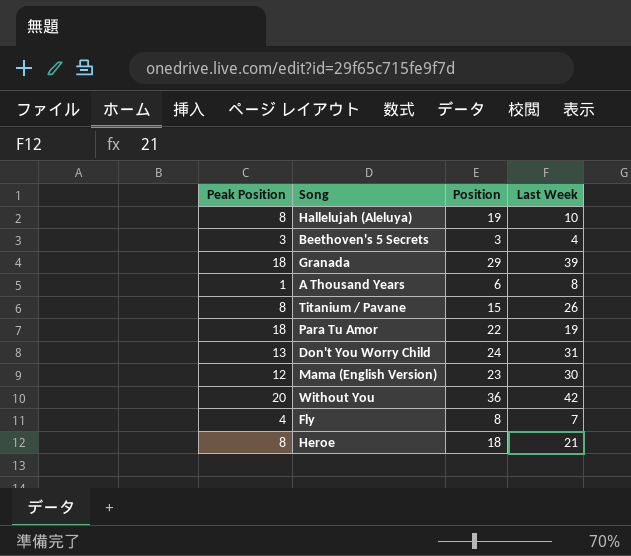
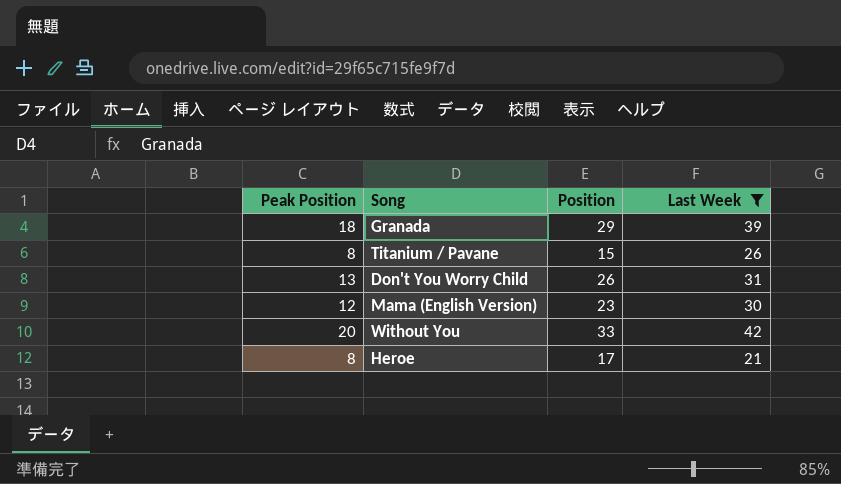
filter: none -> Last Week >= 21
Don't You Worry Child | Position: 24 -> 26
Without You | Position: 36 -> 33
Heroe | Position: 18 -> 17

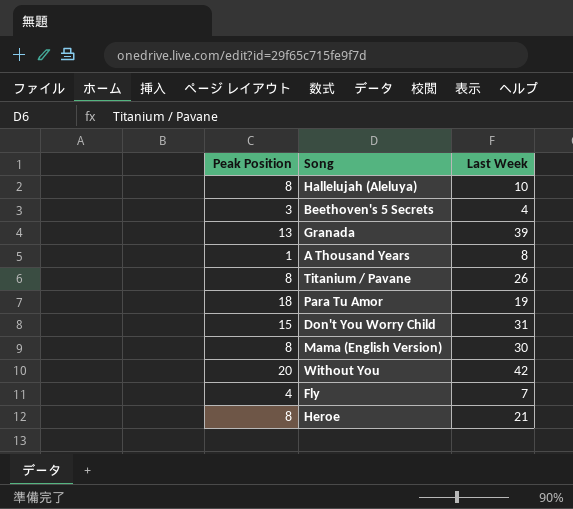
filter: Last Week >= 21 -> none
column Position | position: 3 -> none
Granada | Peak Position: 18 -> 13
Don't You Worry Child | Peak Position: 13 -> 15
Mama (English Version) | Peak Position: 12 -> 8

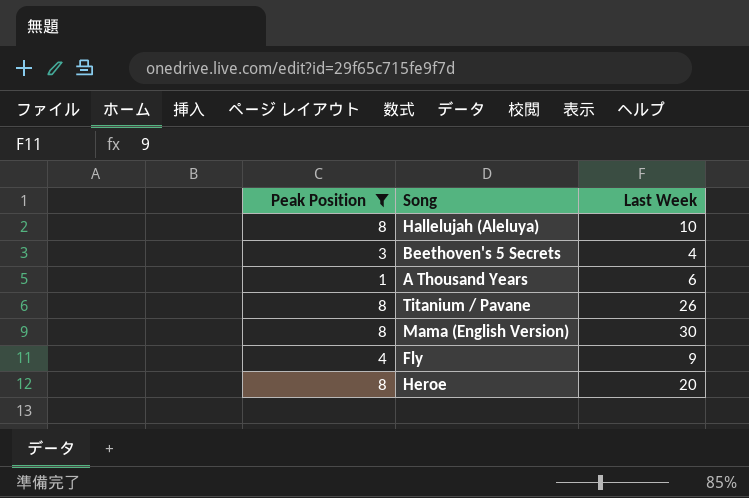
filter: none -> Peak Position <= 8
A Thousand Years | Last Week: 8 -> 6
Fly | Last Week: 7 -> 9
Heroe | Last Week: 21 -> 20

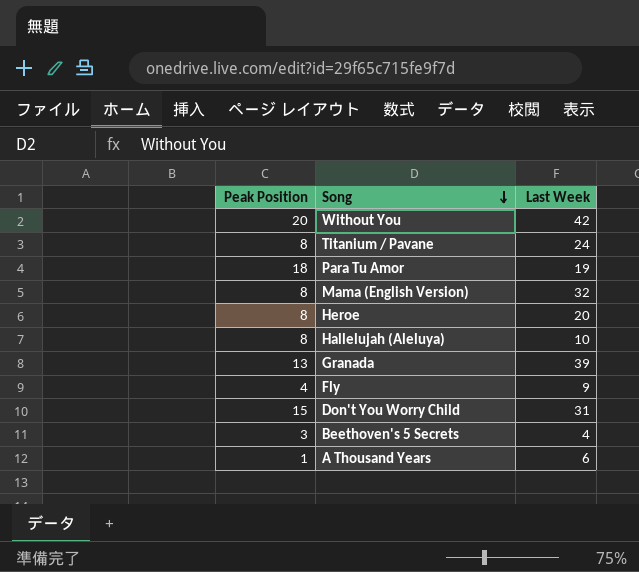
filter: Peak Position <= 8 -> none
row order: none -> Song descending
Titanium / Pavane | Last Week: 26 -> 24
Mama (English Version) | Last Week: 30 -> 32

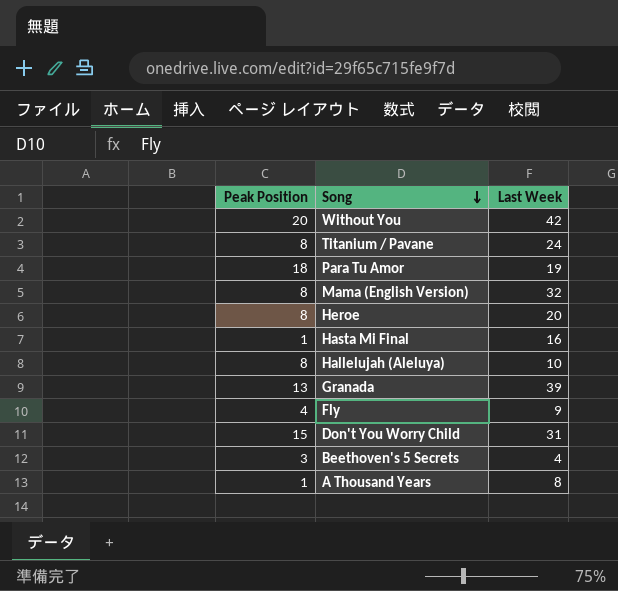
row Hasta Mi Final: none -> 1 | 16
A Thousand Years | Last Week: 6 -> 8

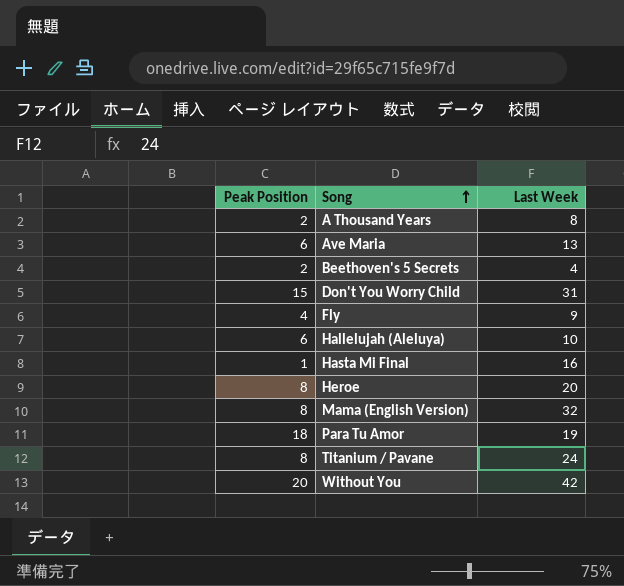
row order: Song descending -> Song ascending
row Granada: 13 | 39 -> none
A Thousand Years | Peak Position: 1 -> 2
row Ave Maria: none -> 6 | 13
Beethoven's 5 Secrets | Peak Position: 3 -> 2
Hallelujah (Aleluya) | Peak Position: 8 -> 6

